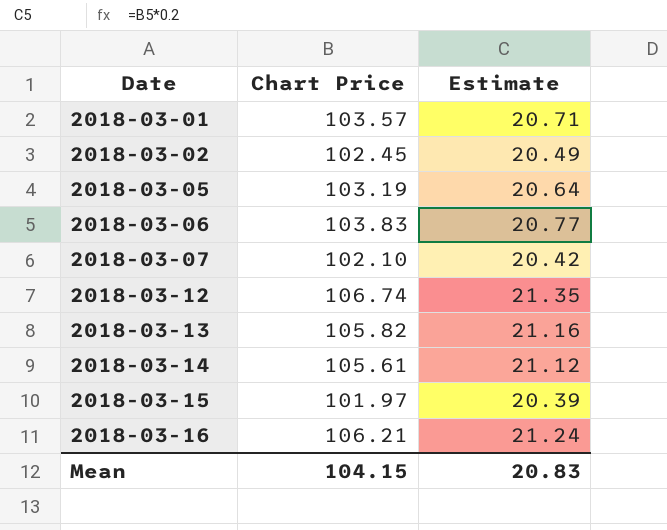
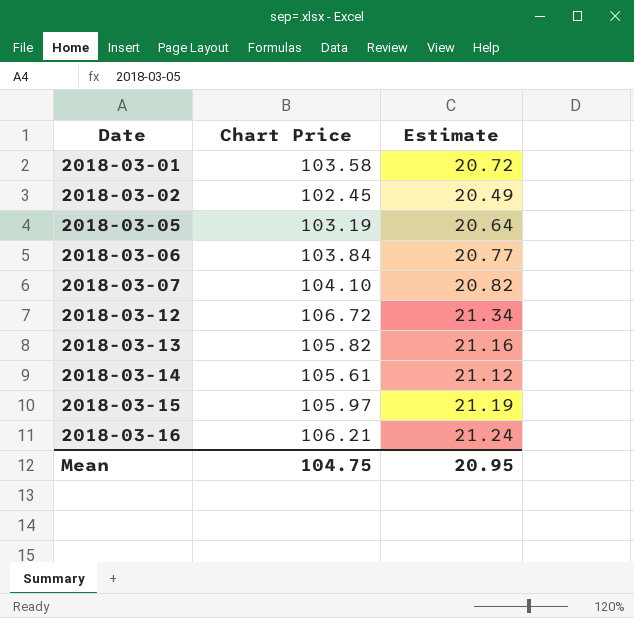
2018-03-01 | Chart Price: 103.57 -> 103.58
2018-03-01 | Estimate: 20.71 -> 20.72
2018-03-06 | Chart Price: 103.83 -> 103.84
2018-03-07 | Chart Price: 102.10 -> 104.10
2018-03-07 | Estimate: 20.42 -> 20.82
2018-03-12 | Chart Price: 106.74 -> 106.72
2018-03-12 | Estimate: 21.35 -> 21.34
2018-03-15 | Chart Price: 101.97 -> 105.97
2018-03-15 | Estimate: 20.39 -> 21.19
Mean | Chart Price: 104.15 -> 104.75
Mean | Estimate: 20.83 -> 20.95

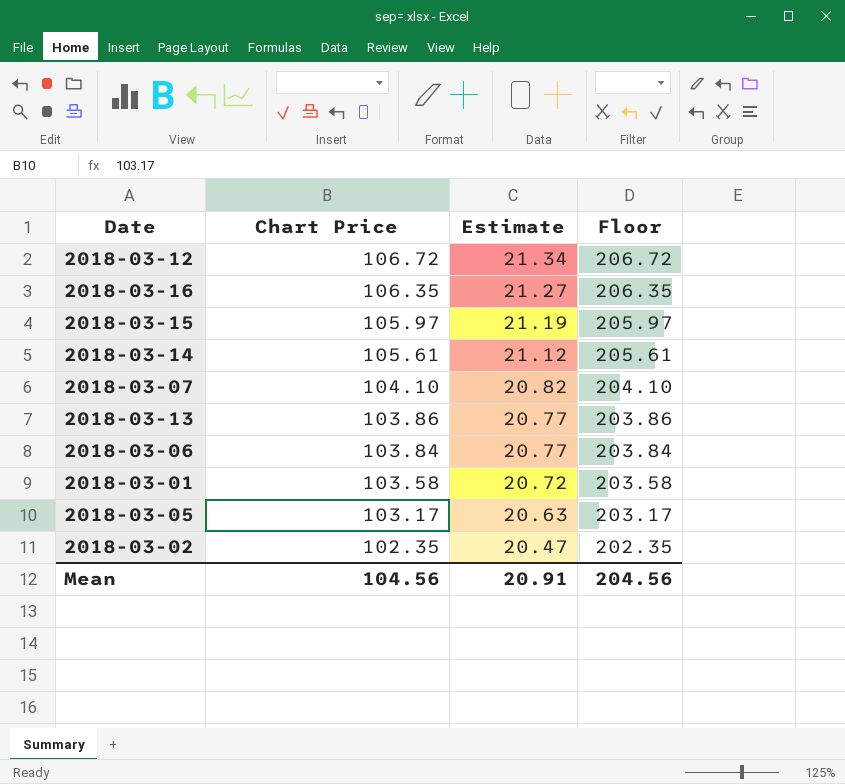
row order: Date ascending -> Chart Price descending
column Floor | formula: none -> [Chart Price] + 100
2018-03-16 | Chart Price: 106.21 -> 106.35
2018-03-16 | Estimate: 21.24 -> 21.27
2018-03-13 | Chart Price: 105.82 -> 103.86
2018-03-13 | Estimate: 21.16 -> 20.77
2018-03-05 | Chart Price: 103.19 -> 103.17
2018-03-05 | Estimate: 20.64 -> 20.63
2018-03-02 | Chart Price: 102.45 -> 102.35
2018-03-02 | Estimate: 20.49 -> 20.47
Mean | Chart Price: 104.75 -> 104.56
Mean | Estimate: 20.95 -> 20.91

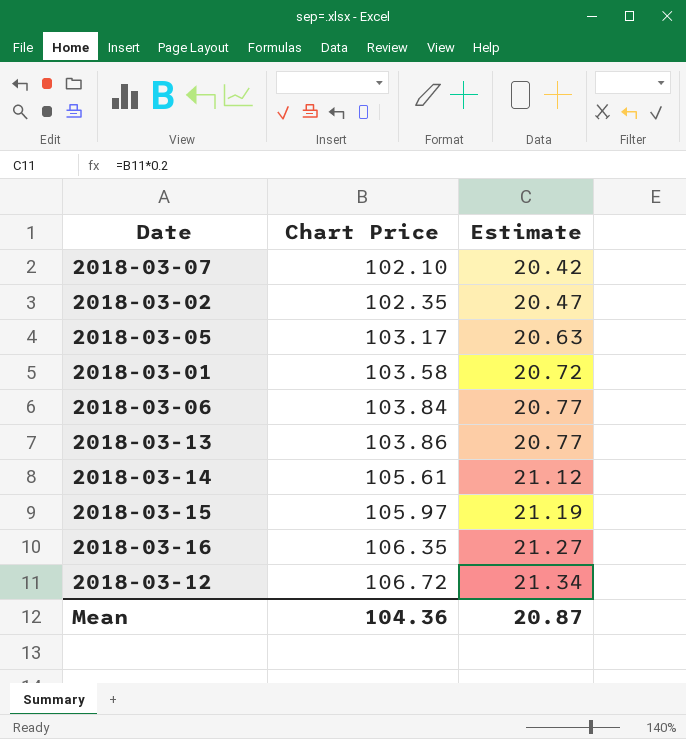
row order: Chart Price descending -> Chart Price ascending
column Floor | formula: [Chart Price] + 100 -> none
2018-03-07 | Chart Price: 104.10 -> 102.10
2018-03-07 | Estimate: 20.82 -> 20.42
Mean | Chart Price: 104.56 -> 104.36
Mean | Estimate: 20.91 -> 20.87

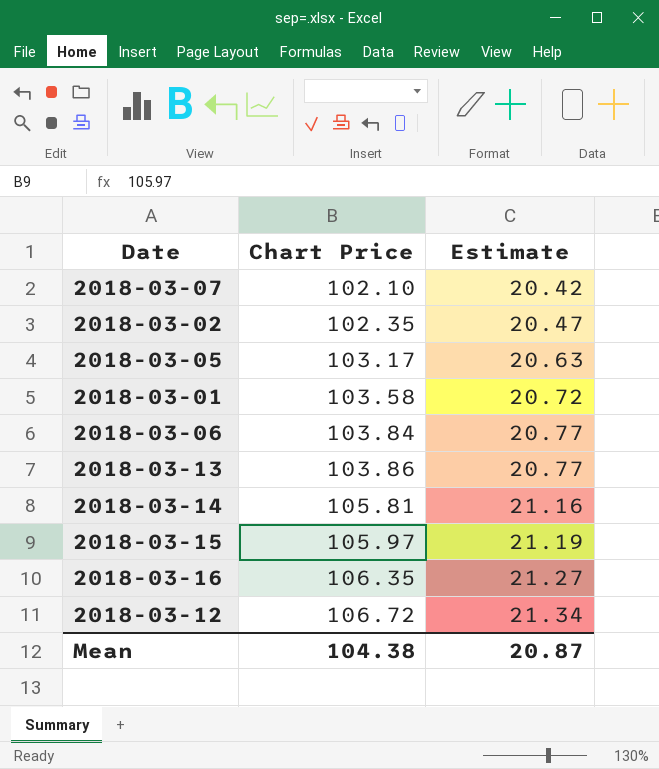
2018-03-14 | Chart Price: 105.61 -> 105.81
2018-03-14 | Estimate: 21.12 -> 21.16
Mean | Chart Price: 104.36 -> 104.38

